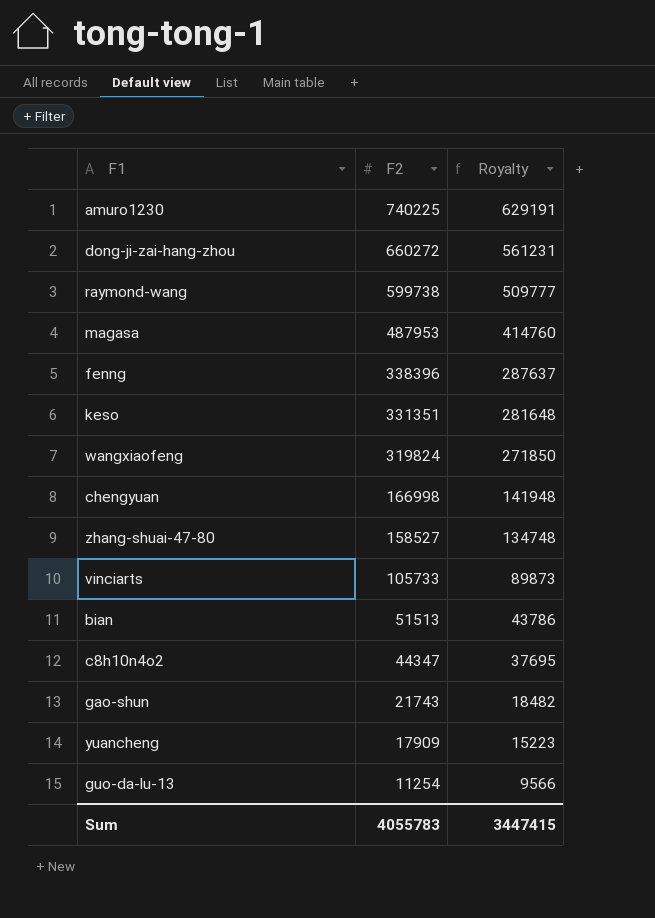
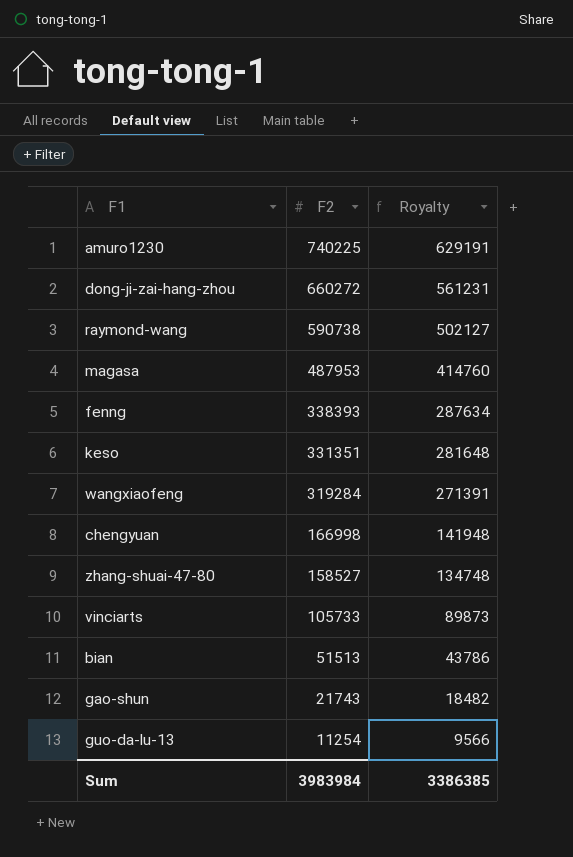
row c8h10n4o2: 44347 | 37695 -> none
row yuancheng: 17909 | 15223 -> none
raymond-wang | F2: 599738 -> 590738
raymond-wang | Royalty: 509777 -> 502127
fenng | F2: 338396 -> 338393
fenng | Royalty: 287637 -> 287634
wangxiaofeng | F2: 319824 -> 319284
wangxiaofeng | Royalty: 271850 -> 271391
Sum | F2: 4055783 -> 3983984
Sum | Royalty: 3447415 -> 3386385

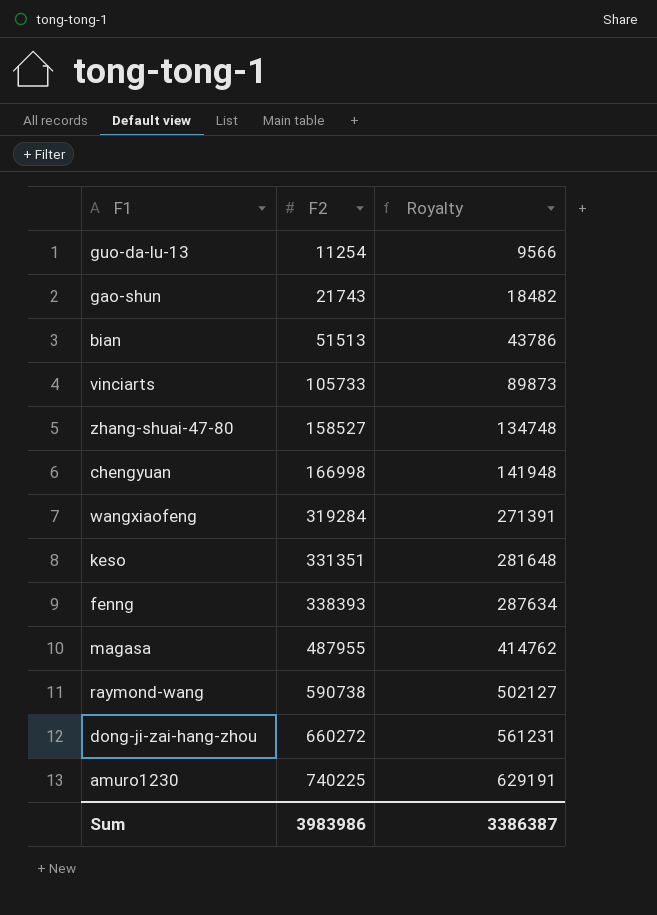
row order: F2 descending -> F2 ascending
magasa | F2: 487953 -> 487955
magasa | Royalty: 414760 -> 414762
Sum | F2: 3983984 -> 3983986
Sum | Royalty: 3386385 -> 3386387

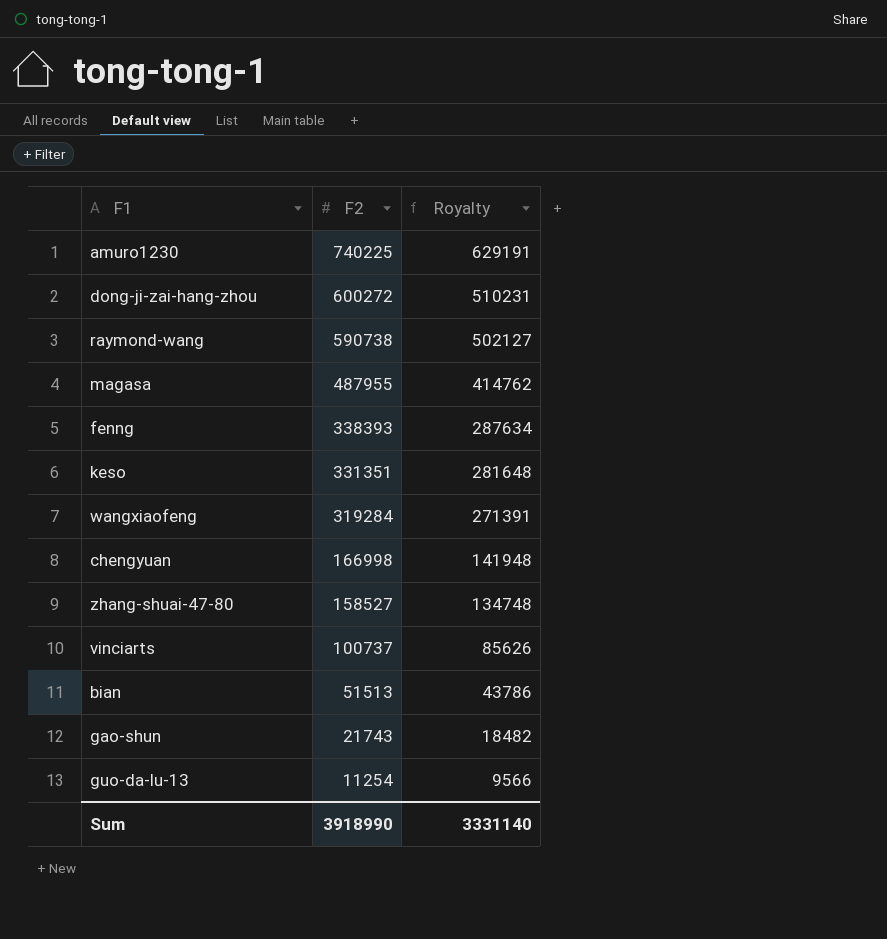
row order: F2 ascending -> F2 descending
dong-ji-zai-hang-zhou | F2: 660272 -> 600272
dong-ji-zai-hang-zhou | Royalty: 561231 -> 510231
vinciarts | F2: 105733 -> 100737
vinciarts | Royalty: 89873 -> 85626
Sum | F2: 3983986 -> 3918990
Sum | Royalty: 3386387 -> 3331140

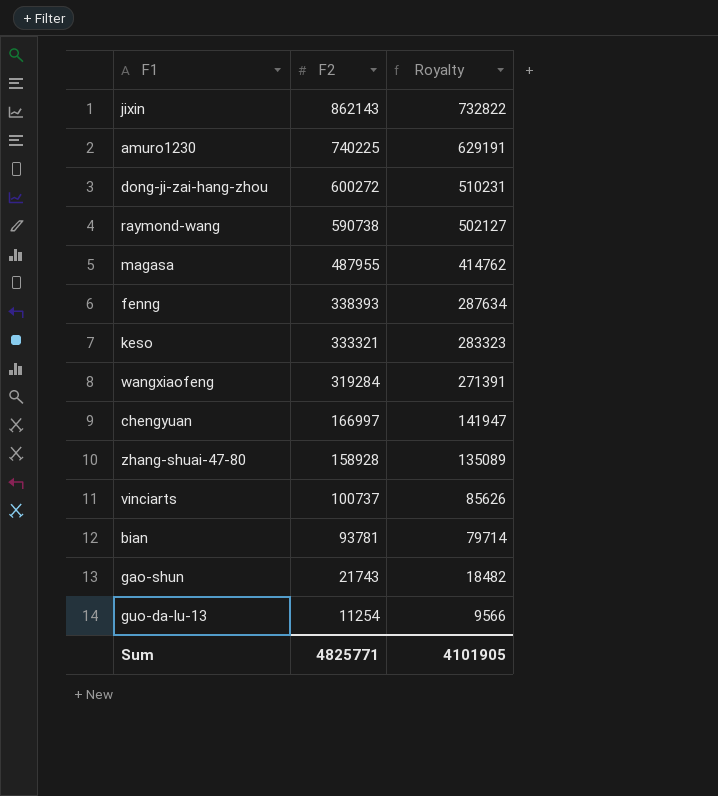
row jixin: none -> 862143 | 732822
keso | F2: 331351 -> 333321
keso | Royalty: 281648 -> 283323
chengyuan | F2: 166998 -> 166997
chengyuan | Royalty: 141948 -> 141947
zhang-shuai-47-80 | F2: 158527 -> 158928
zhang-shuai-47-80 | Royalty: 134748 -> 135089
bian | F2: 51513 -> 93781
bian | Royalty: 43786 -> 79714
Sum | F2: 3918990 -> 4825771
Sum | Royalty: 3331140 -> 4101905

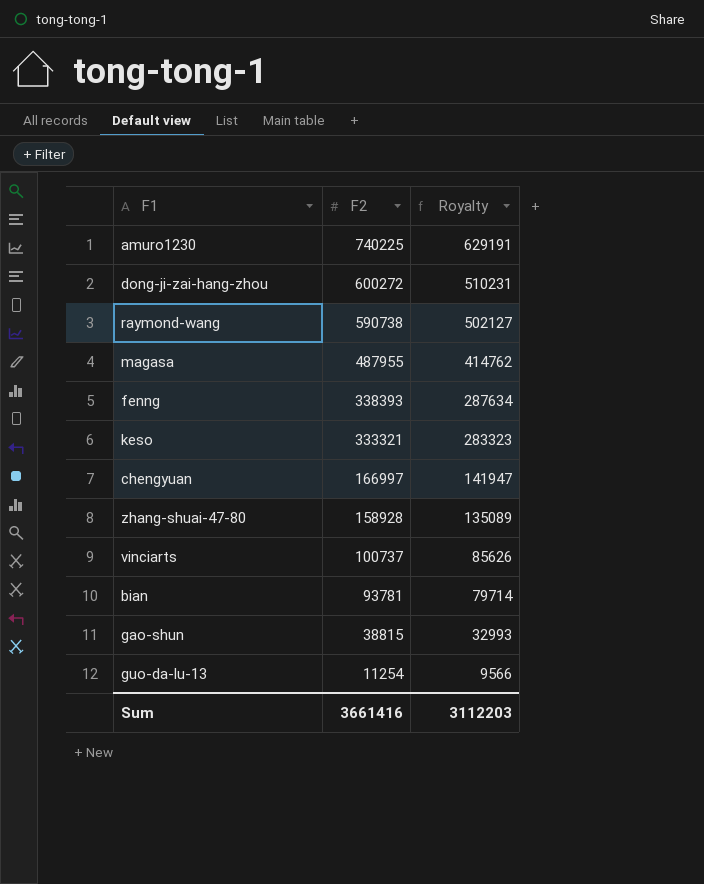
row jixin: 862143 | 732822 -> none
row wangxiaofeng: 319284 | 271391 -> none
gao-shun | F2: 21743 -> 38815
gao-shun | Royalty: 18482 -> 32993
Sum | F2: 4825771 -> 3661416
Sum | Royalty: 4101905 -> 3112203

